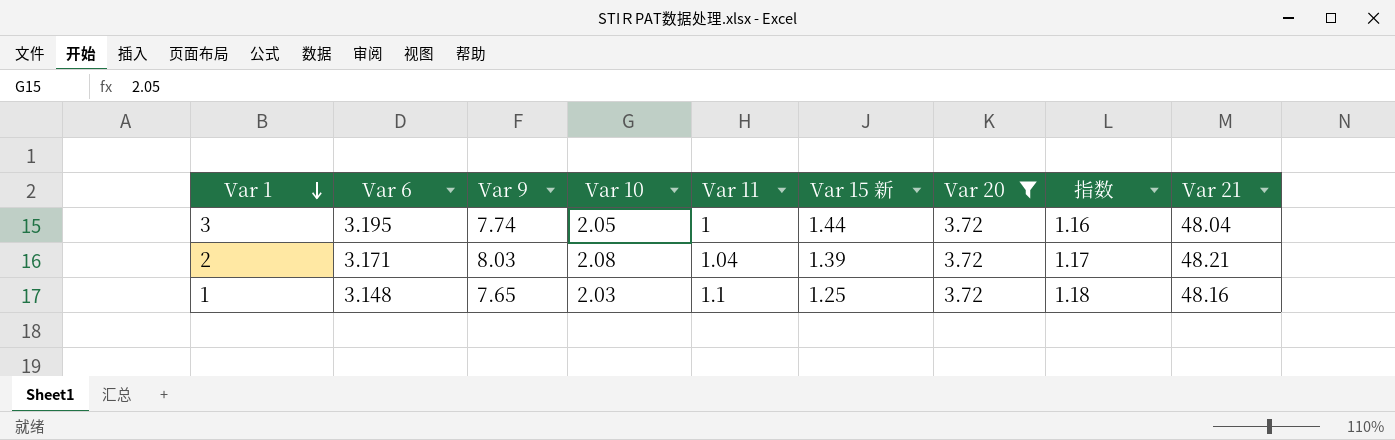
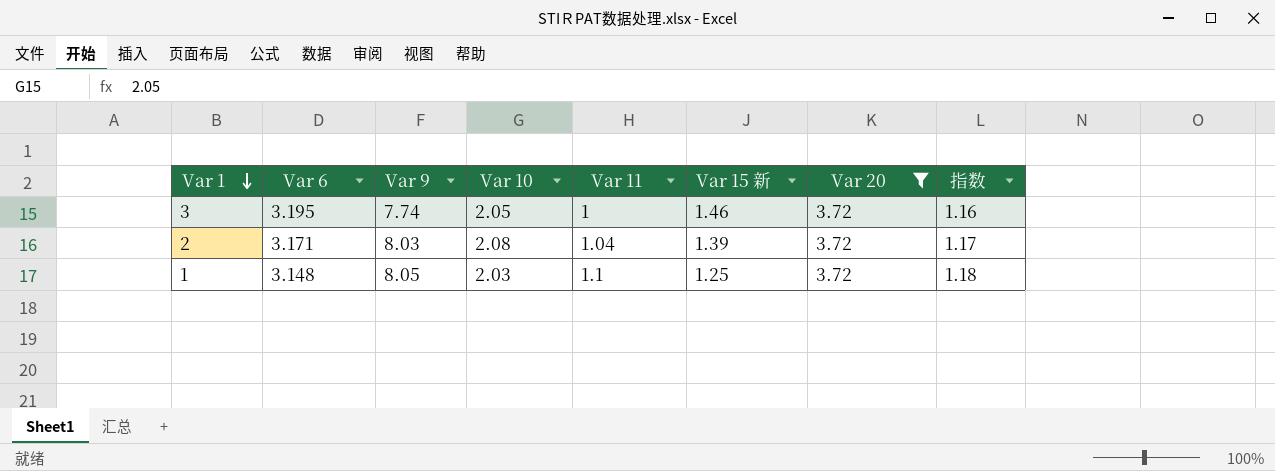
column Var 21 | position: 9 -> none
3 | Var 15 新: 1.44 -> 1.46
1 | Var 9: 7.65 -> 8.05

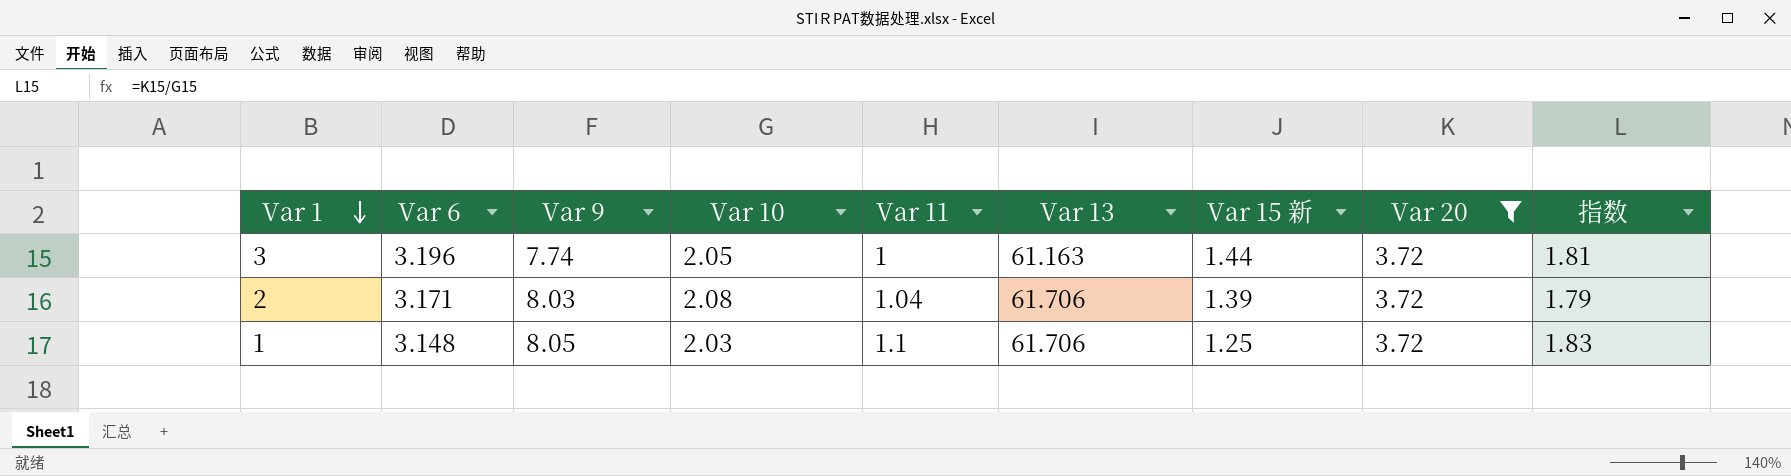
column Var 13 | position: none -> 6
column 指数 | formula: [Var 20] / [Var 6] -> [Var 20] / [Var 10]
3 | Var 6: 3.195 -> 3.196
3 | Var 15 新: 1.46 -> 1.44

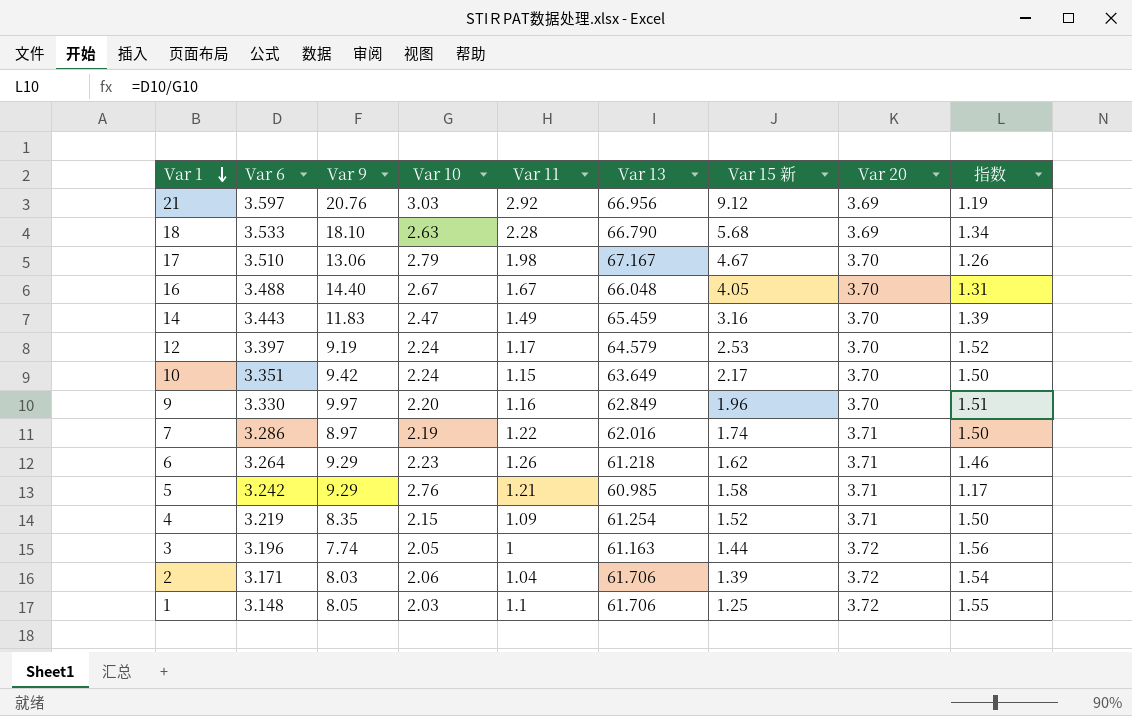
filter: Var 20 = 3.72 -> none
column 指数 | formula: [Var 20] / [Var 10] -> [Var 6] / [Var 10]
2 | Var 10: 2.08 -> 2.06

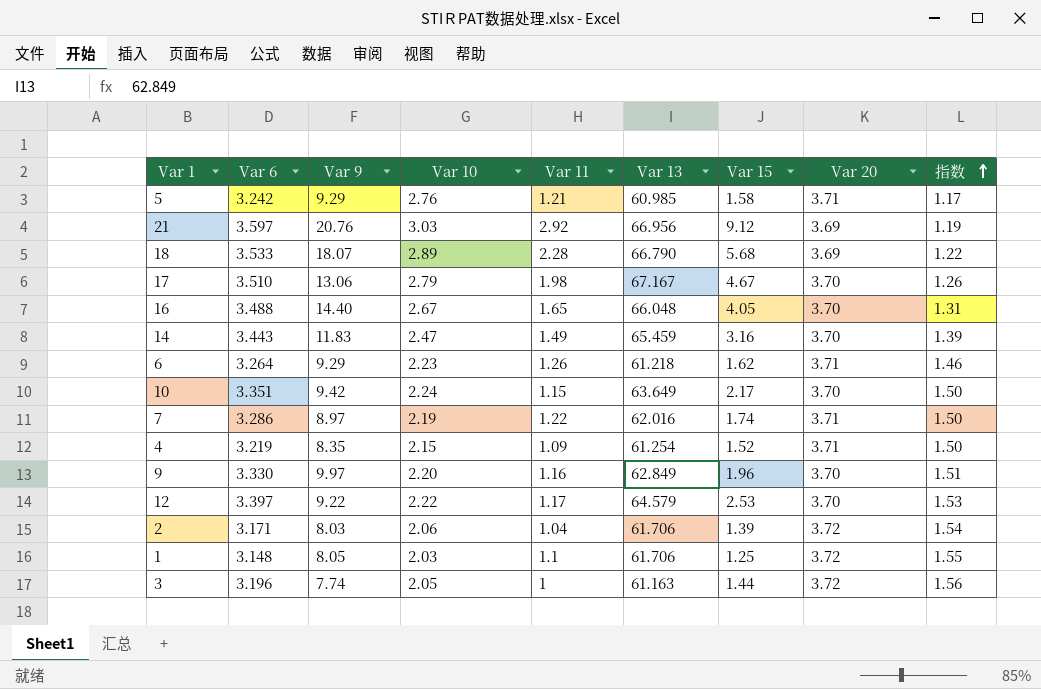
row order: Var 1 descending -> 指数 ascending
column name: Var 15 新 -> Var 15
18 | Var 9: 18.10 -> 18.07
18 | Var 10: 2.63 -> 2.89
18 | 指数: 1.34 -> 1.22
16 | Var 11: 1.67 -> 1.65
12 | Var 9: 9.19 -> 9.22
12 | Var 10: 2.24 -> 2.22
12 | 指数: 1.52 -> 1.53

